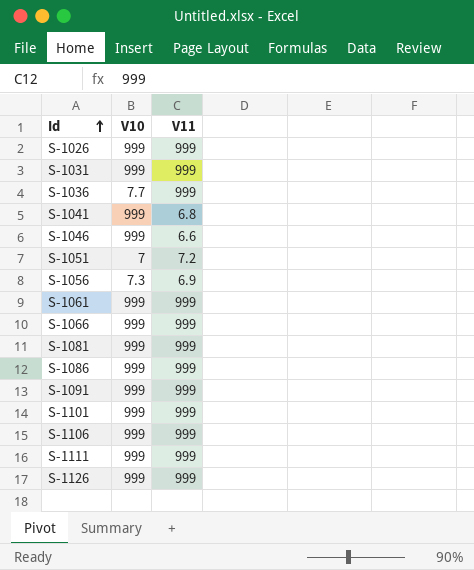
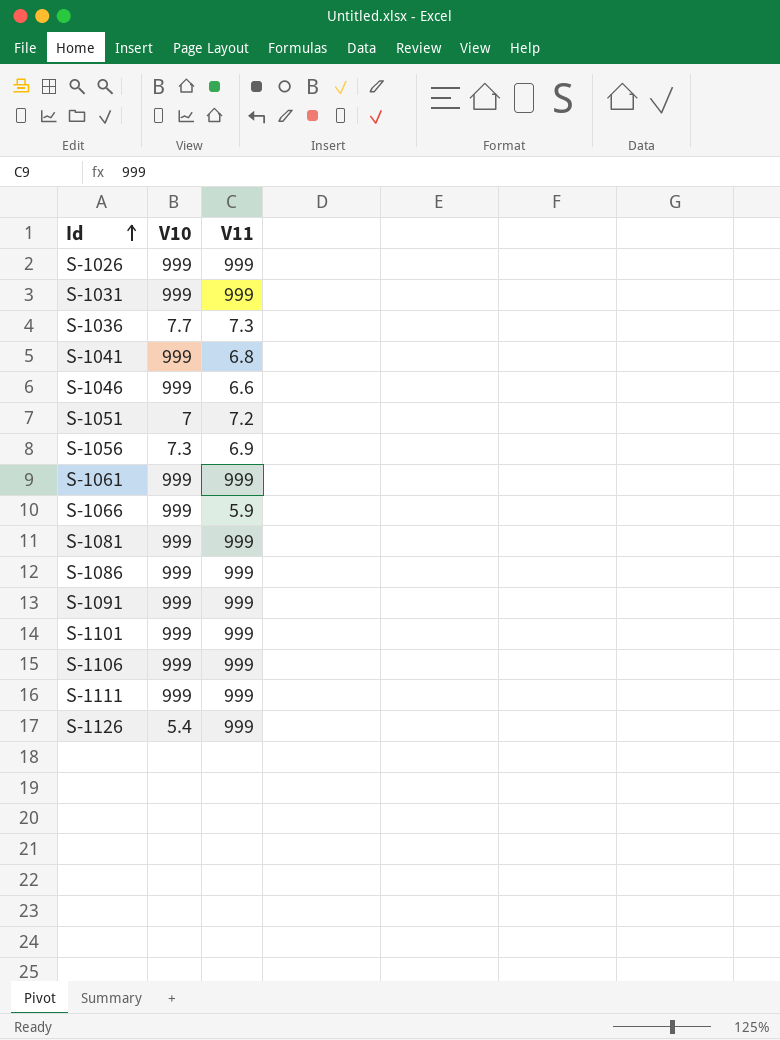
S-1036 | V11: 999 -> 7.3
S-1066 | V11: 999 -> 5.9
S-1126 | V10: 999 -> 5.4

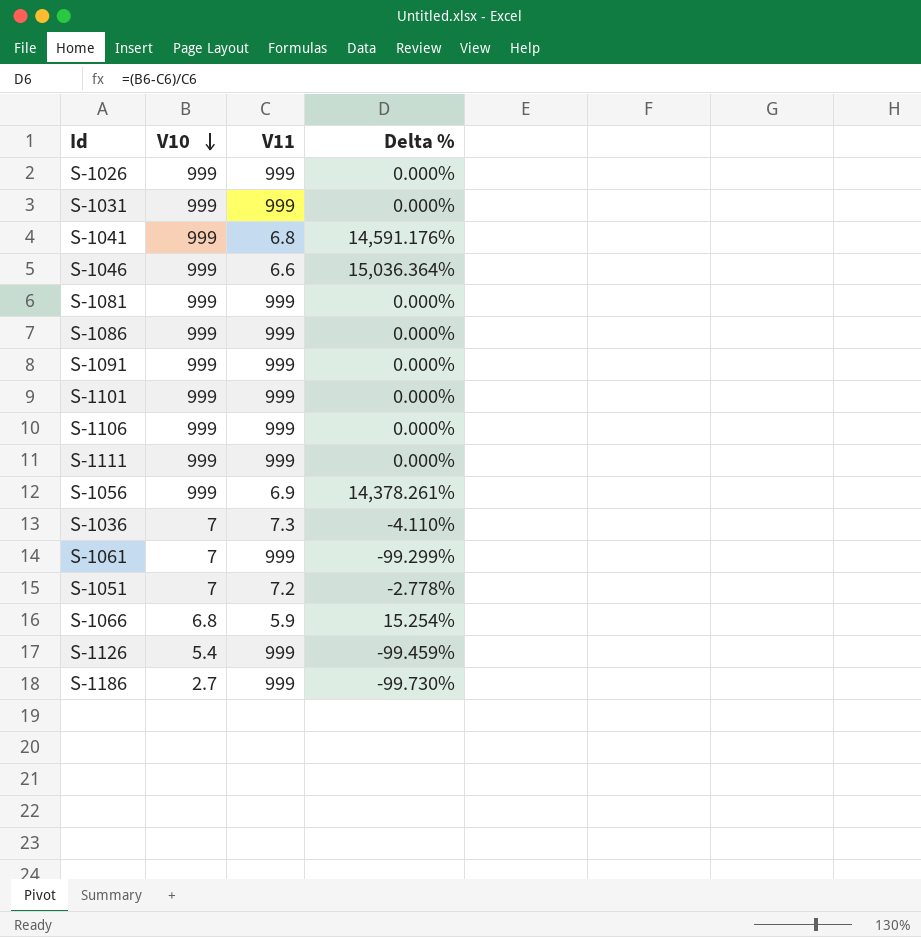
row order: Id ascending -> V10 descending
column Delta % | formula: none -> ([V10] - [V11]) / [V11]
S-1056 | V10: 7.3 -> 999
S-1036 | V10: 7.7 -> 7
S-1061 | V10: 999 -> 7
S-1066 | V10: 999 -> 6.8
row S-1186: none -> 2.7 | 999 | -99.730%

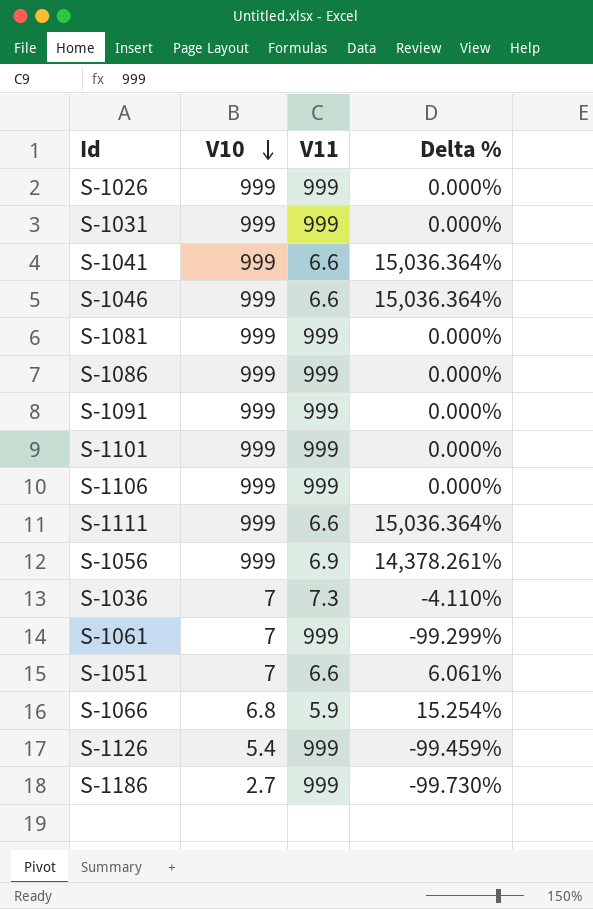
S-1041 | V11: 6.8 -> 6.6
S-1041 | Delta %: 14,591.176% -> 15,036.364%
S-1111 | V11: 999 -> 6.6
S-1111 | Delta %: 0.000% -> 15,036.364%
S-1051 | V11: 7.2 -> 6.6
S-1051 | Delta %: -2.778% -> 6.061%

